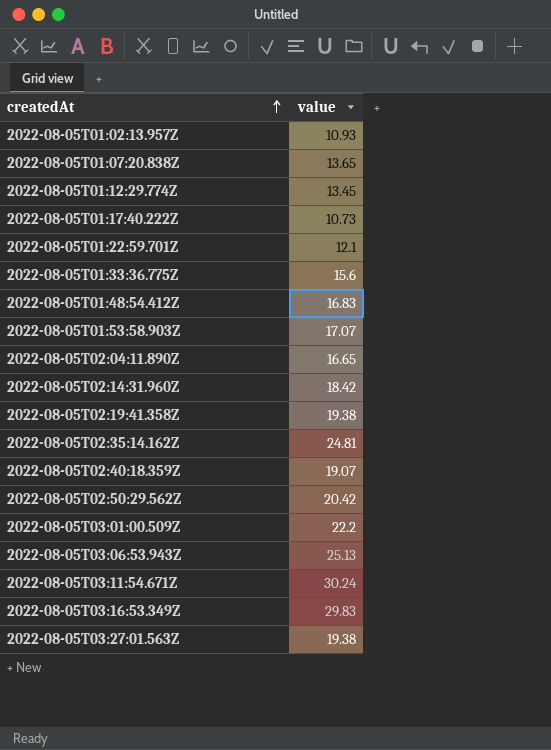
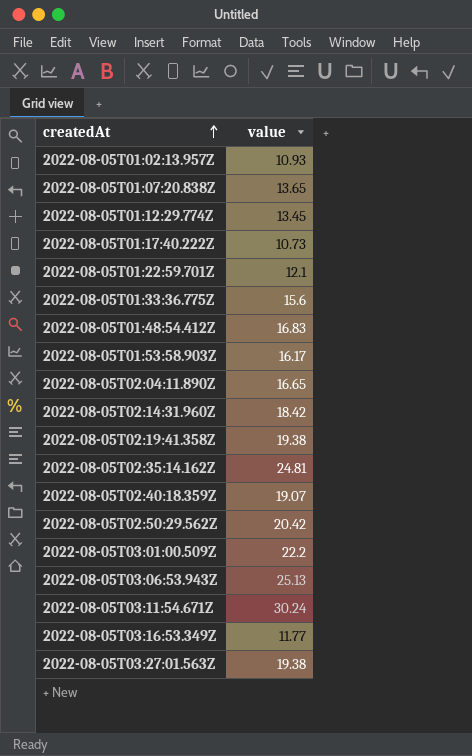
2022-08-05T01:53:58.903Z | value: 17.07 -> 16.17
2022-08-05T03:16:53.349Z | value: 29.83 -> 11.77

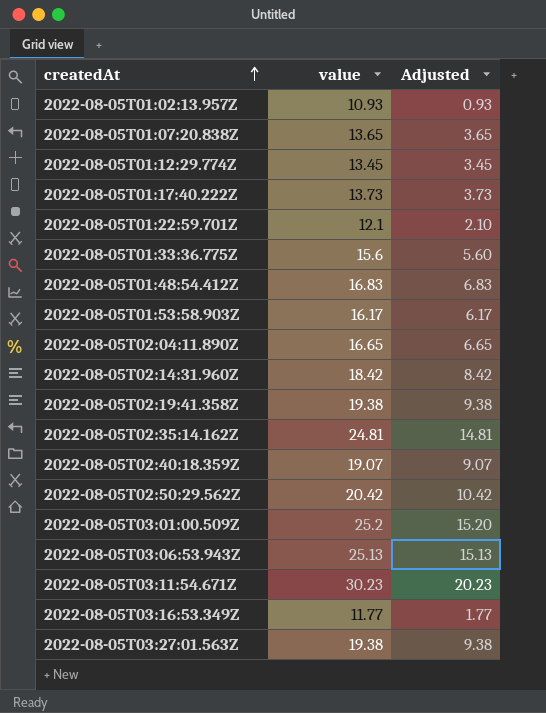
column Adjusted | formula: none -> [value] - 10
2022-08-05T01:17:40.222Z | value: 10.73 -> 13.73
2022-08-05T03:01:00.509Z | value: 22.2 -> 25.2
2022-08-05T03:11:54.671Z | value: 30.24 -> 30.23

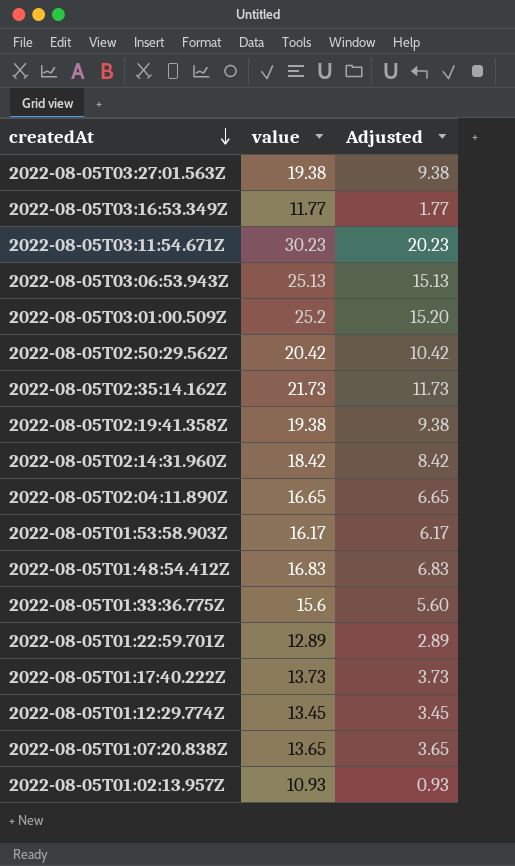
row order: createdAt ascending -> createdAt descending
row 2022-08-05T02:40:18.359Z: 19.07 | 9.07 -> none
2022-08-05T02:35:14.162Z | value: 24.81 -> 21.73
2022-08-05T02:35:14.162Z | Adjusted: 14.81 -> 11.73
2022-08-05T01:22:59.701Z | value: 12.1 -> 12.89
2022-08-05T01:22:59.701Z | Adjusted: 2.10 -> 2.89

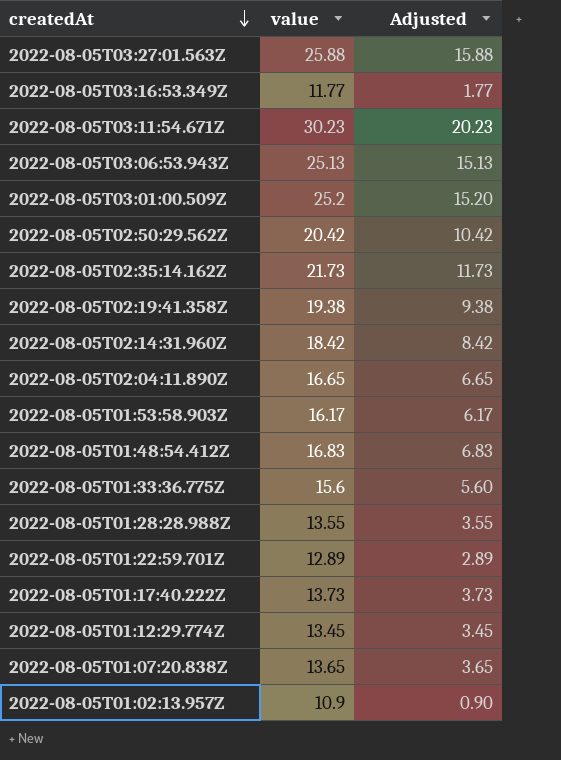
2022-08-05T03:27:01.563Z | value: 19.38 -> 25.88
2022-08-05T03:27:01.563Z | Adjusted: 9.38 -> 15.88
row 2022-08-05T01:28:28.988Z: none -> 13.55 | 3.55
2022-08-05T01:02:13.957Z | value: 10.93 -> 10.9
2022-08-05T01:02:13.957Z | Adjusted: 0.93 -> 0.90

